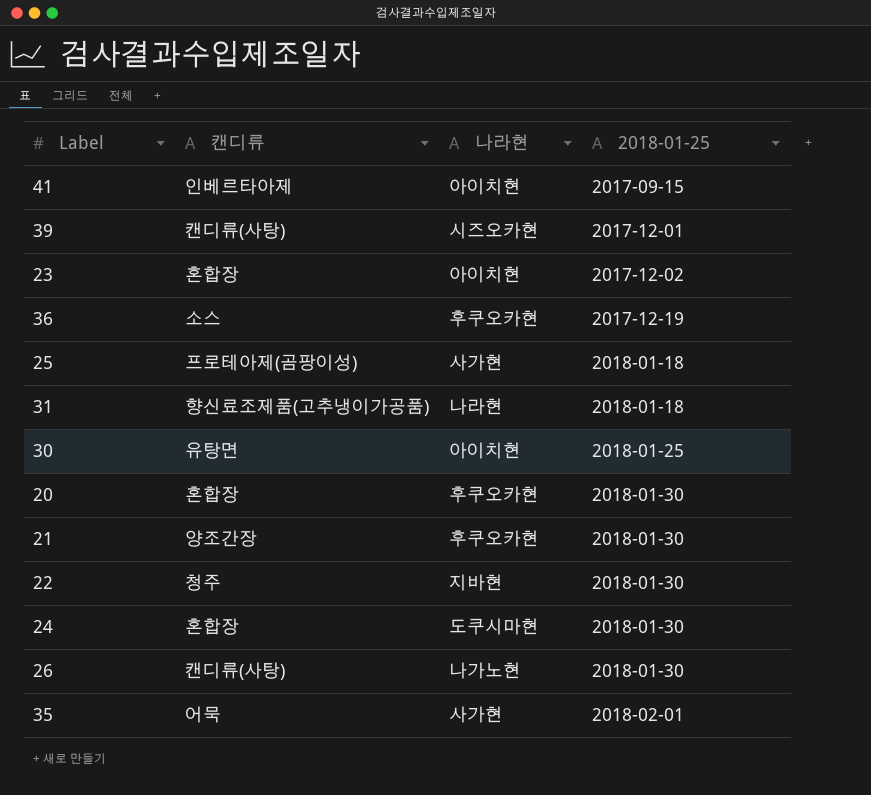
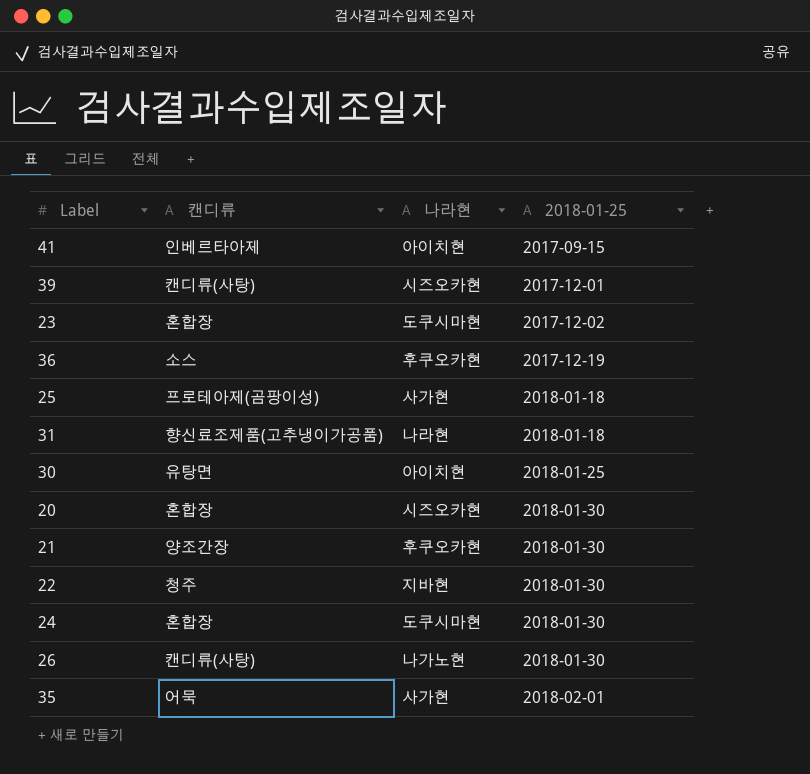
23 | 나라현: 아이치현 -> 도쿠시마현
20 | 나라현: 후쿠오카현 -> 시즈오카현

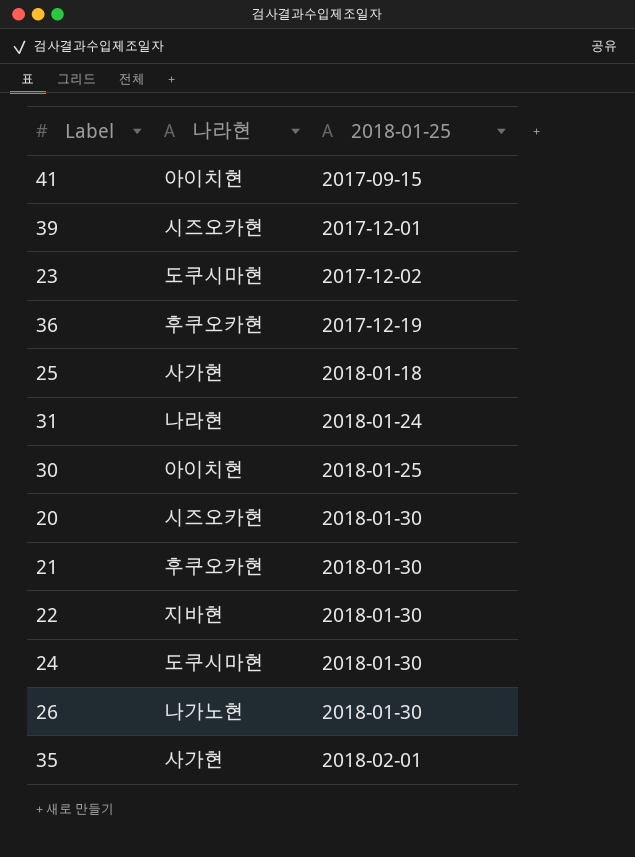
column 캔디류 | position: 2 -> none
31 | 2018-01-25: 2018-01-18 -> 2018-01-24

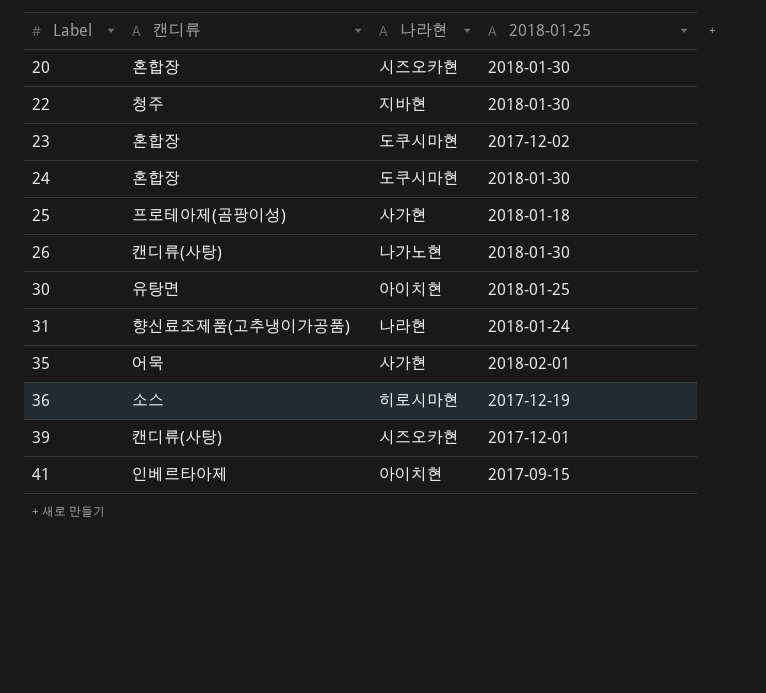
row order: 2018-01-25 ascending -> Label ascending
column 캔디류 | position: none -> 2
row 21: 후쿠오카현 | 2018-01-30 -> none
36 | 나라현: 후쿠오카현 -> 히로시마현

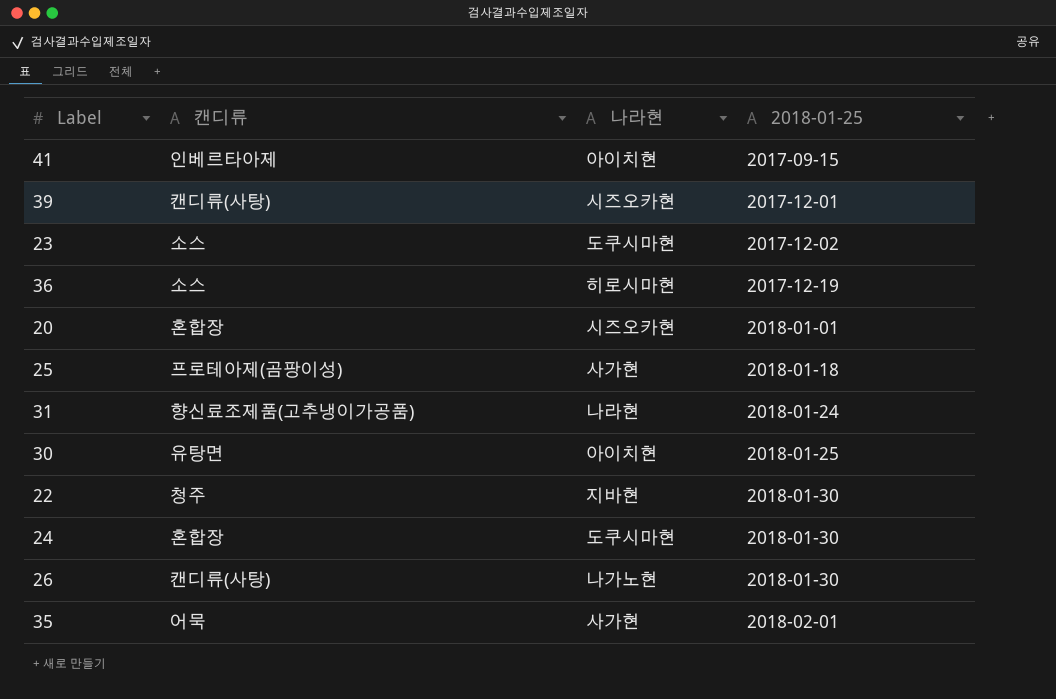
row order: Label ascending -> 2018-01-25 ascending
23 | 캔디류: 혼합장 -> 소스
20 | 2018-01-25: 2018-01-30 -> 2018-01-01

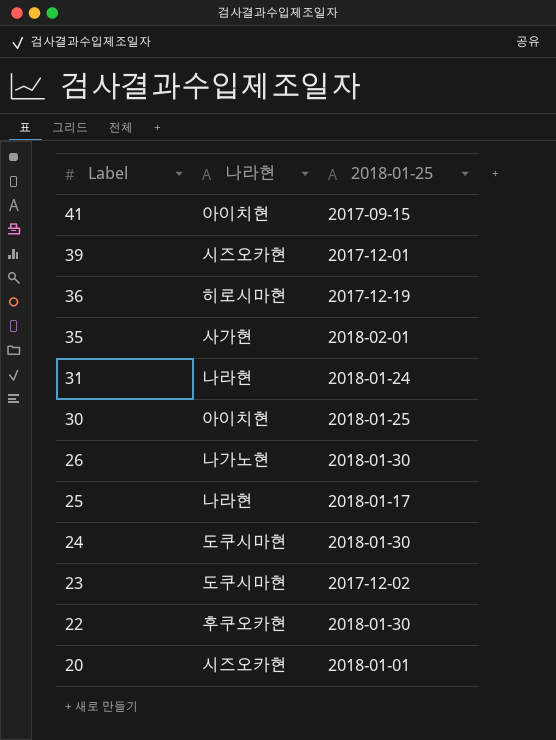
row order: 2018-01-25 ascending -> Label descending
column 캔디류 | position: 2 -> none
25 | 나라현: 사가현 -> 나라현
25 | 2018-01-25: 2018-01-18 -> 2018-01-17
22 | 나라현: 지바현 -> 후쿠오카현

